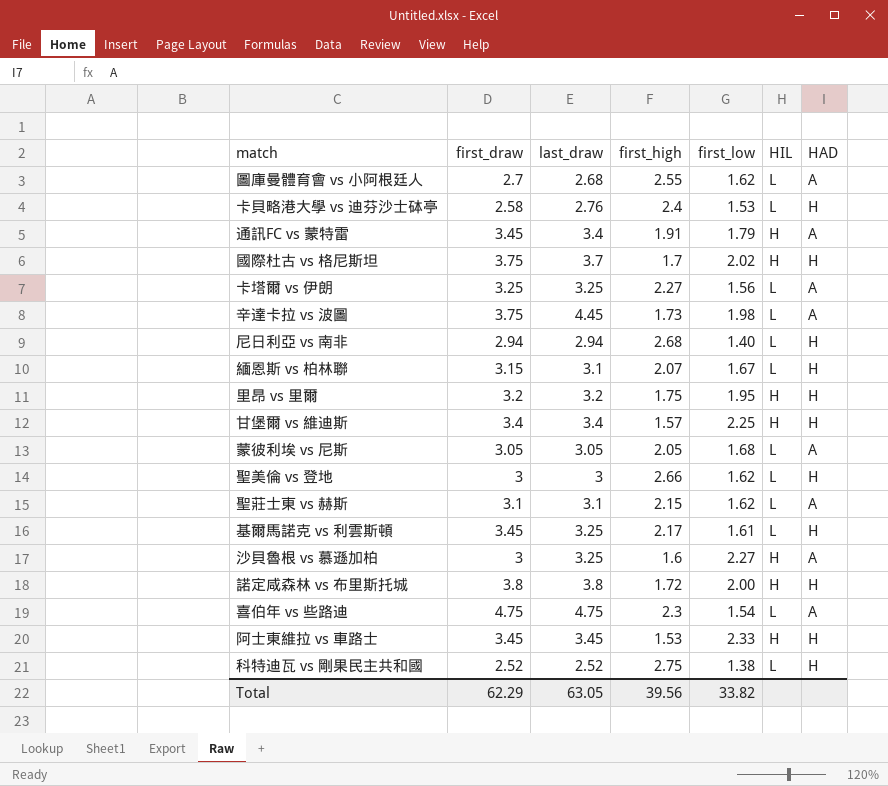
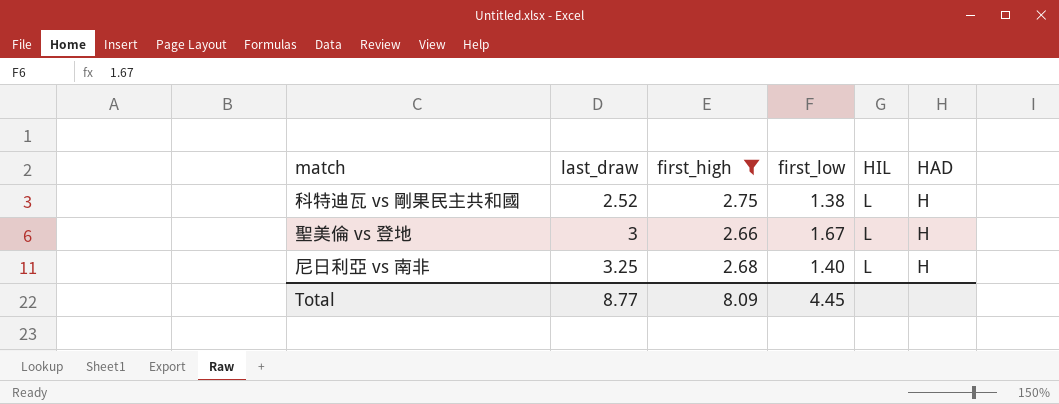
filter: none -> first_high >= 2.66
row order: none -> last_draw ascending
column first_draw | position: 2 -> none
聖美倫 vs 登地 | first_low: 1.62 -> 1.67
尼日利亞 vs 南非 | last_draw: 2.94 -> 3.25
Total | last_draw: 63.05 -> 8.77
Total | first_high: 39.56 -> 8.09
Total | first_low: 33.82 -> 4.45

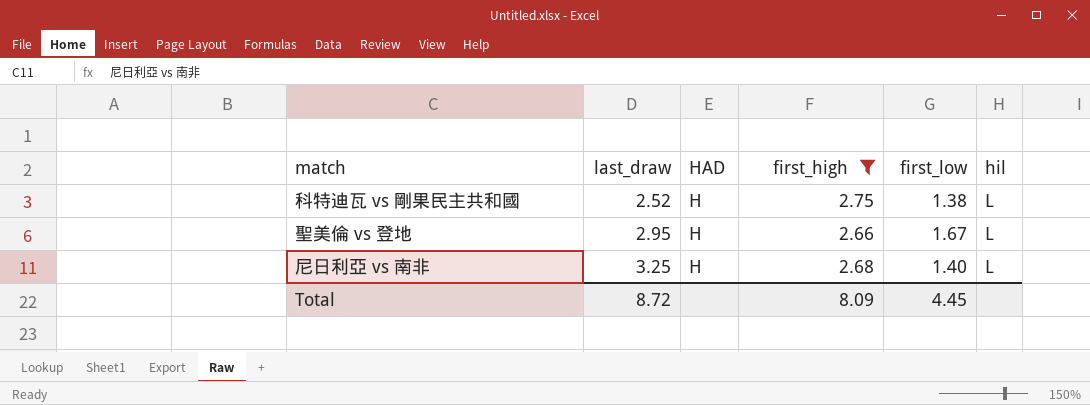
column HAD | position: 6 -> 3
column name: HIL -> hil
聖美倫 vs 登地 | last_draw: 3 -> 2.95
Total | last_draw: 8.77 -> 8.72

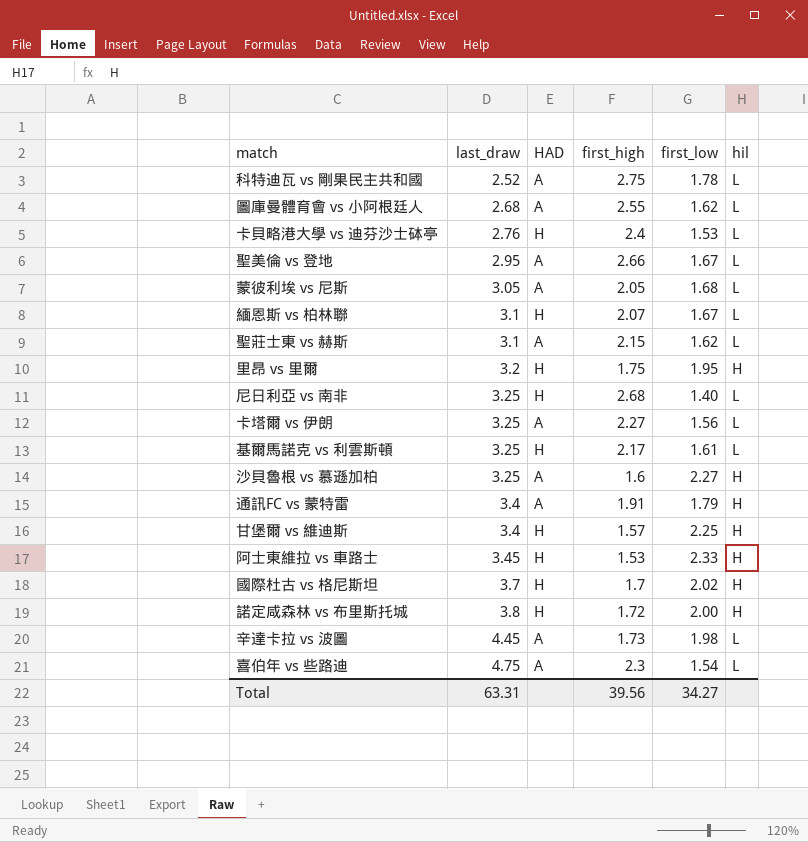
filter: first_high >= 2.66 -> none
科特迪瓦 vs 剛果民主共和國 | HAD: H -> A
科特迪瓦 vs 剛果民主共和國 | first_low: 1.38 -> 1.78
聖美倫 vs 登地 | HAD: H -> A
Total | last_draw: 8.72 -> 63.31
Total | first_high: 8.09 -> 39.56
Total | first_low: 4.45 -> 34.27

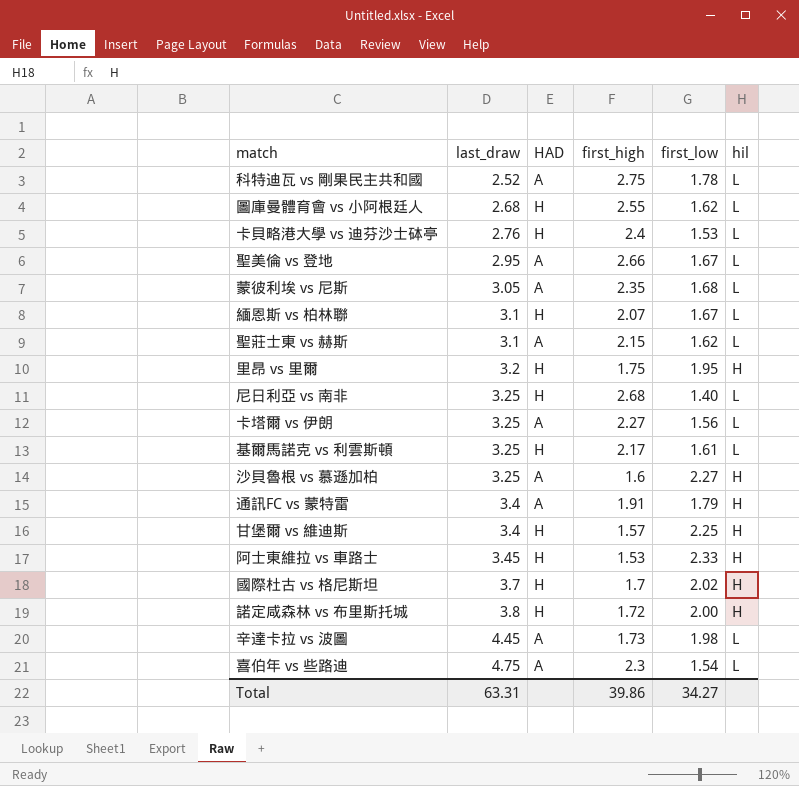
圖庫曼體育會 vs 小阿根廷人 | HAD: A -> H
蒙彼利埃 vs 尼斯 | first_high: 2.05 -> 2.35
Total | first_high: 39.56 -> 39.86

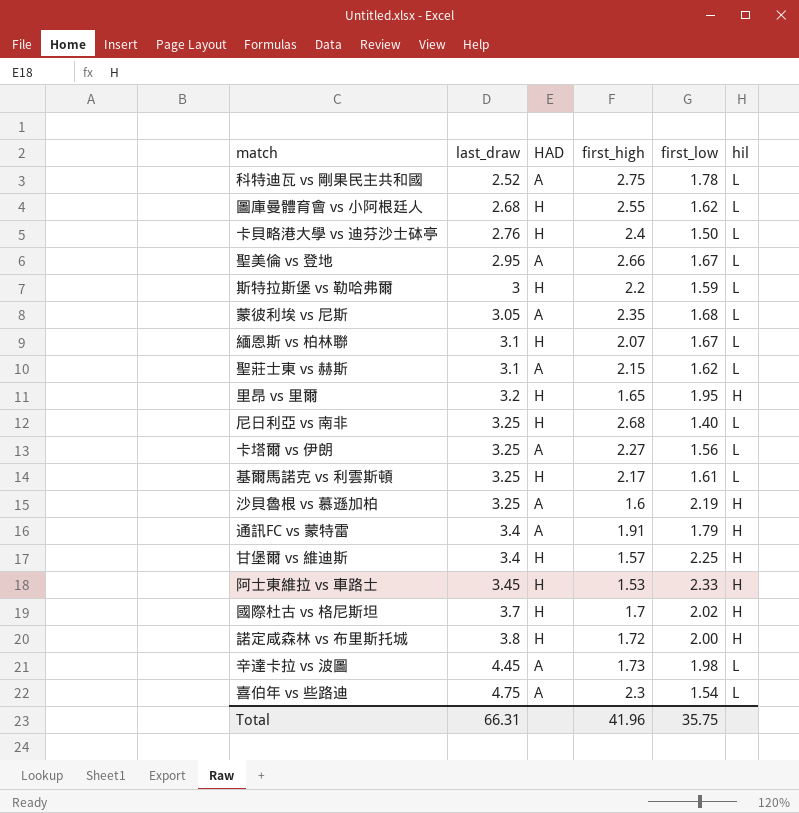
卡貝略港大學 vs 迪芬沙士砵亭 | first_low: 1.53 -> 1.50
row 斯特拉斯堡 vs 勒哈弗爾: none -> 3 | H | 2.2 | 1.59 | L
里昂 vs 里爾 | first_high: 1.75 -> 1.65
沙貝魯根 vs 慕遜加柏 | first_low: 2.27 -> 2.19
Total | last_draw: 63.31 -> 66.31
Total | first_high: 39.86 -> 41.96
Total | first_low: 34.27 -> 35.75

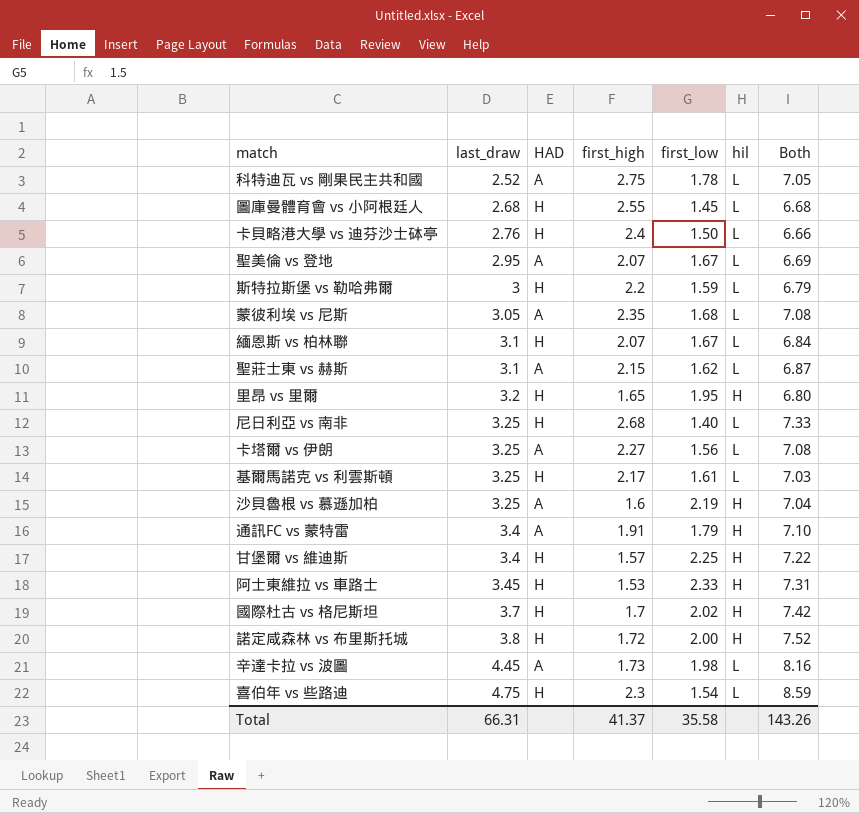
column Both | formula: none -> [last_draw] + [first_high] + [first_low]
圖庫曼體育會 vs 小阿根廷人 | first_low: 1.62 -> 1.45
聖美倫 vs 登地 | first_high: 2.66 -> 2.07
喜伯年 vs 些路迪 | HAD: A -> H
Total | first_high: 41.96 -> 41.37
Total | first_low: 35.75 -> 35.58

